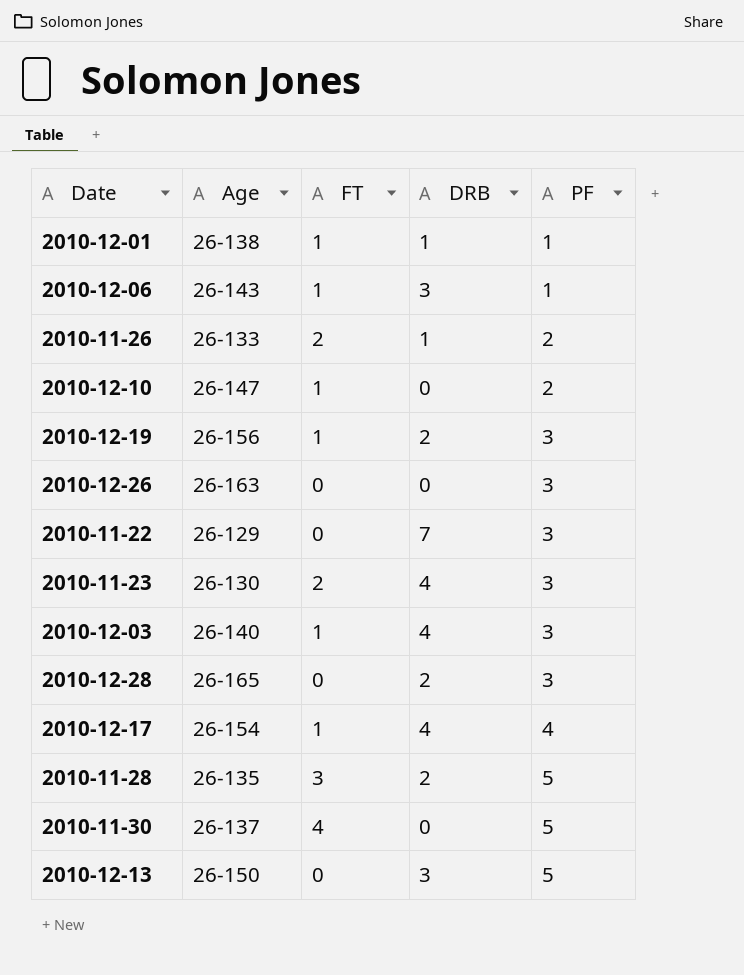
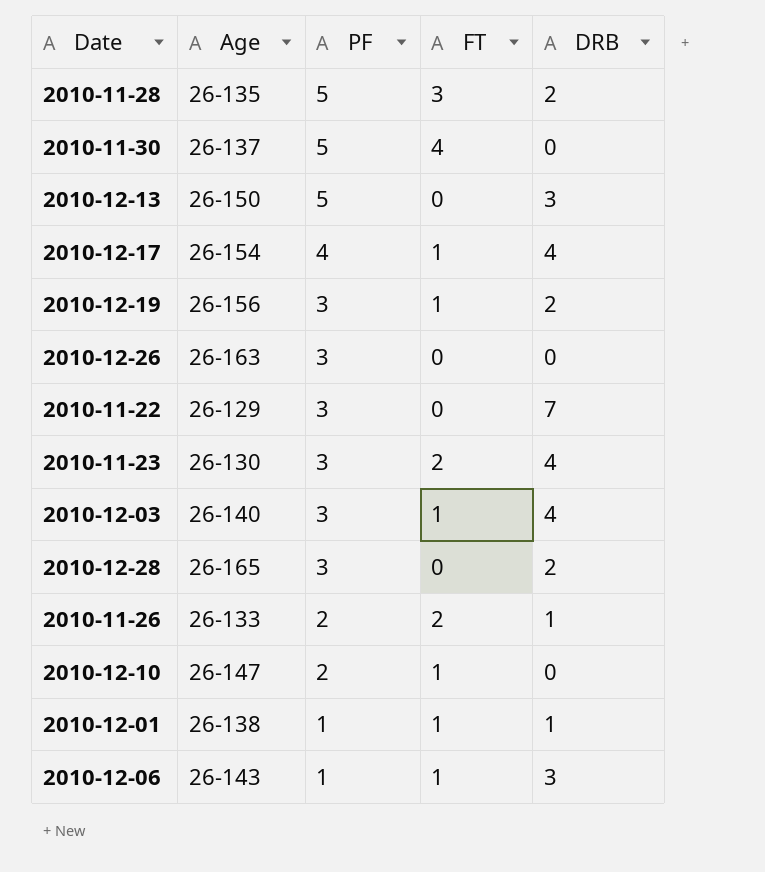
row order: PF ascending -> PF descending
column PF | position: 5 -> 3

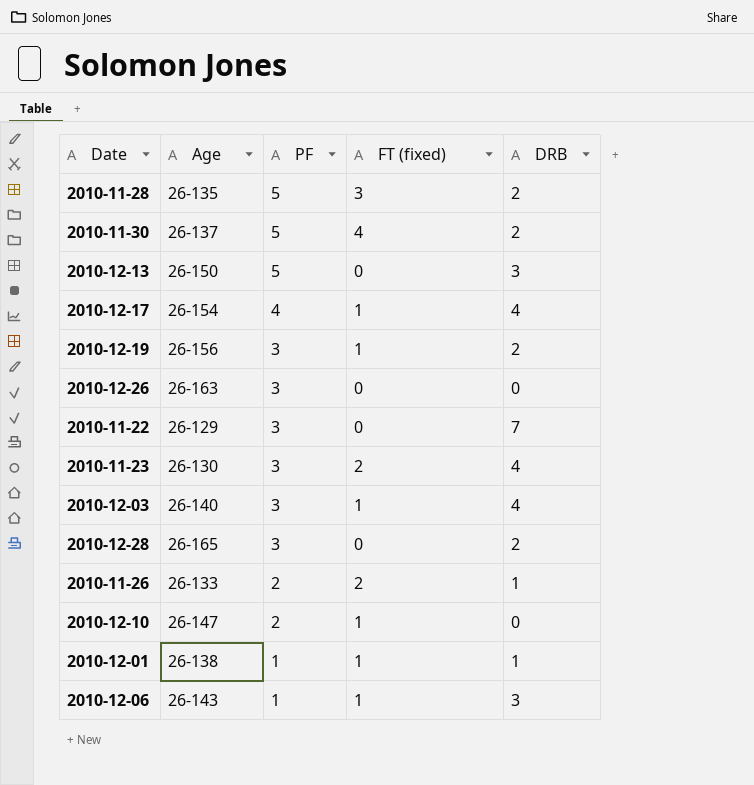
column name: FT -> FT (fixed)
2010-11-30 | DRB: 0 -> 2

